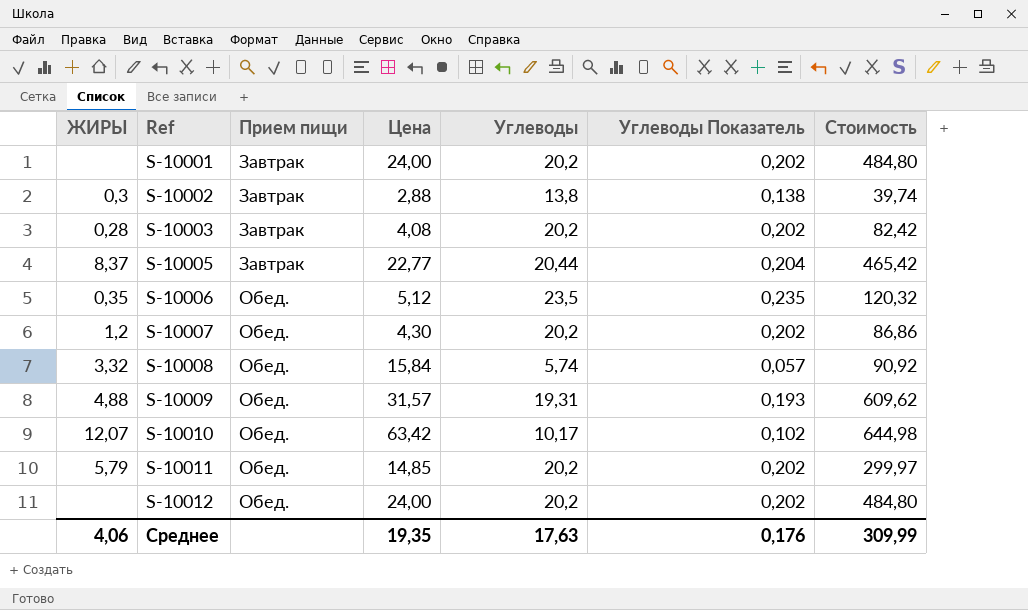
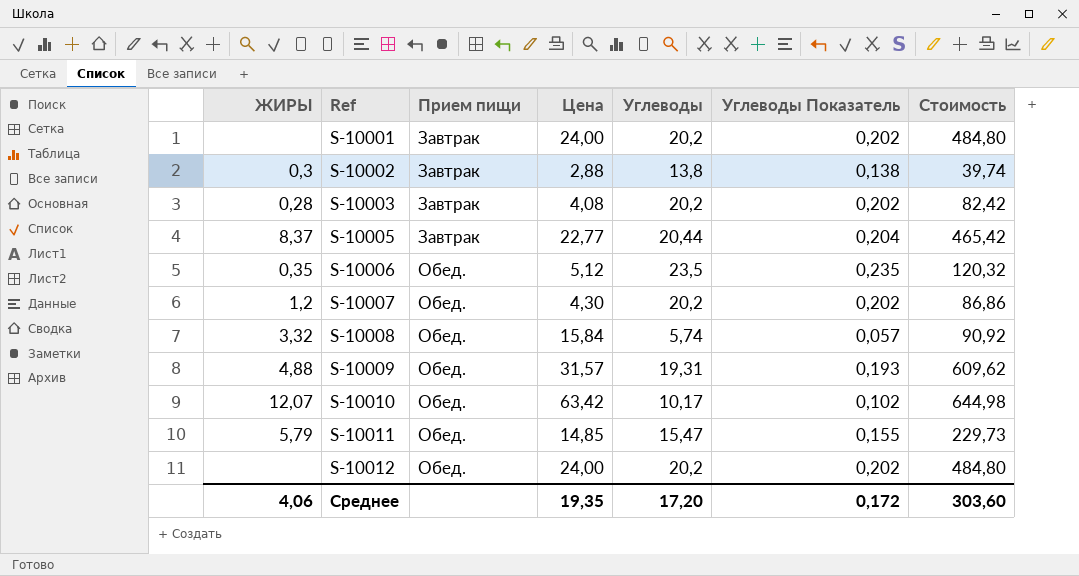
S-10011 | Углеводы: 20,2 -> 15,47
S-10011 | Углеводы Показатель: 0,202 -> 0,155
S-10011 | Стоимость: 299,97 -> 229,73
Среднее | Углеводы: 17,63 -> 17,20
Среднее | Углеводы Показатель: 0,176 -> 0,172
Среднее | Стоимость: 309,99 -> 303,60

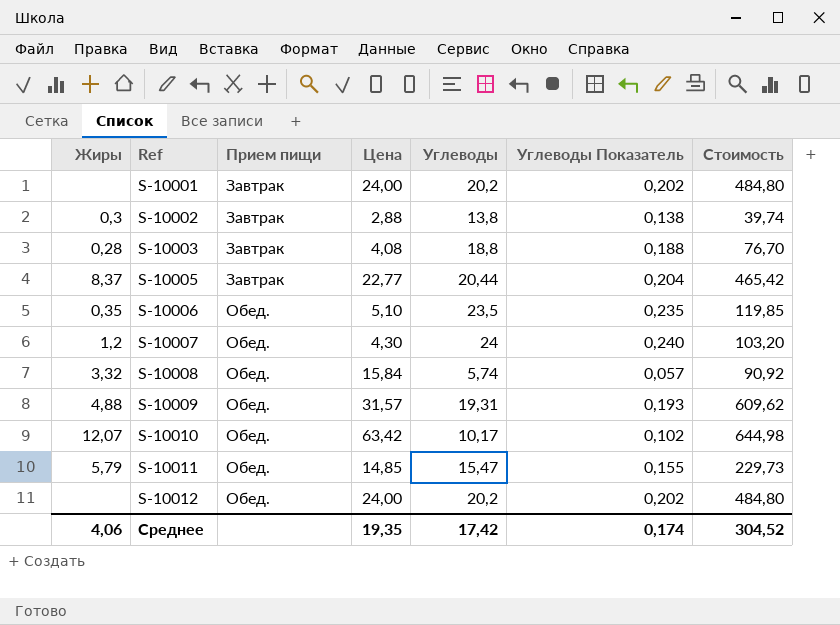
column name: ЖИРЫ -> Жиры
S-10003 | Углеводы: 20,2 -> 18,8
S-10003 | Углеводы Показатель: 0,202 -> 0,188
S-10003 | Стоимость: 82,42 -> 76,70
S-10006 | Цена: 5,12 -> 5,10
S-10006 | Стоимость: 120,32 -> 119,85
S-10007 | Углеводы: 20,2 -> 24
S-10007 | Углеводы Показатель: 0,202 -> 0,240
S-10007 | Стоимость: 86,86 -> 103,20
Среднее | Углеводы: 17,20 -> 17,42
Среднее | Углеводы Показатель: 0,172 -> 0,174
Среднее | Стоимость: 303,60 -> 304,52

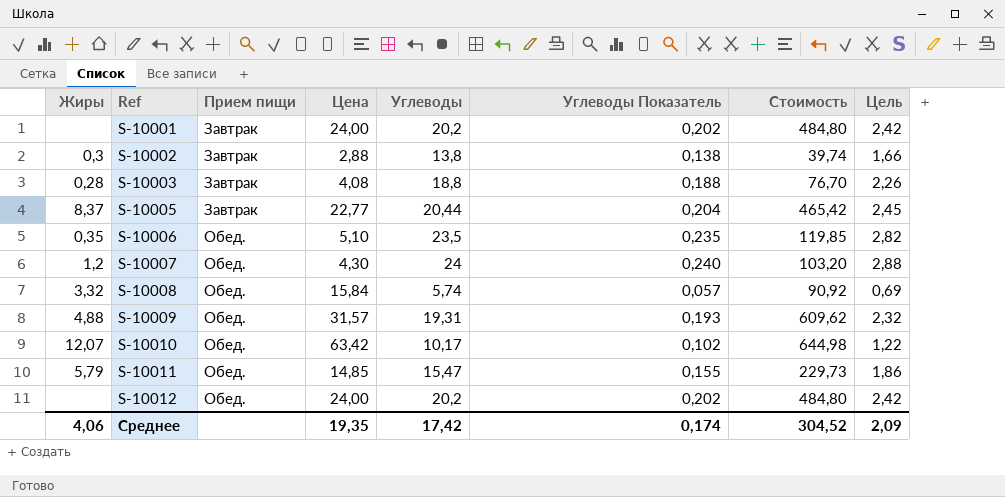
column Цель | formula: none -> [Углеводы] * 0,12

